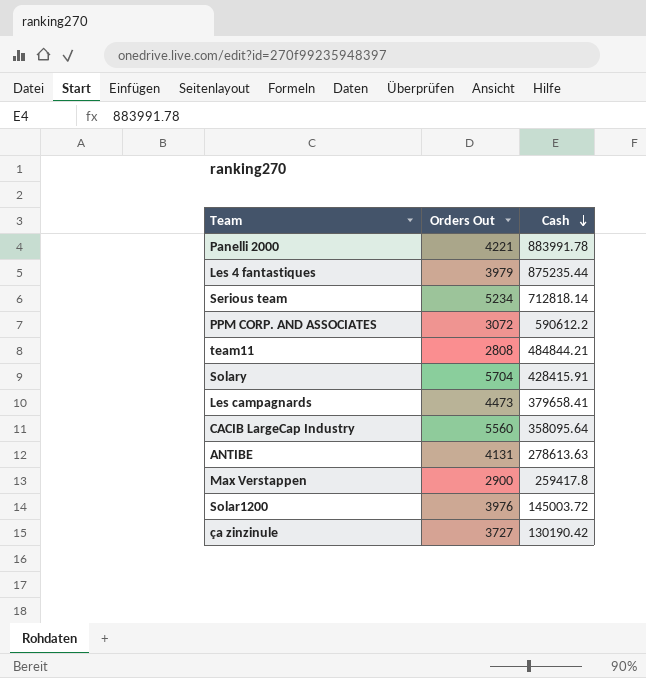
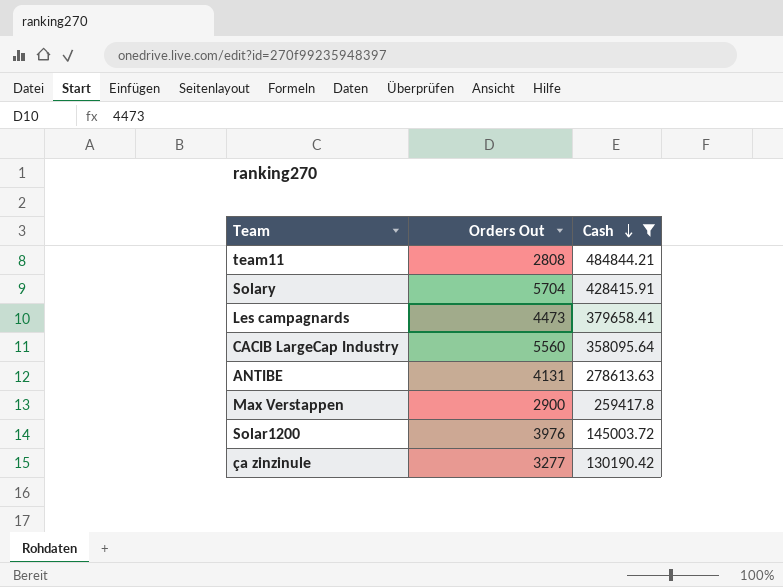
filter: none -> Cash <= 484844.21
ça zinzinule | Orders Out: 3727 -> 3277

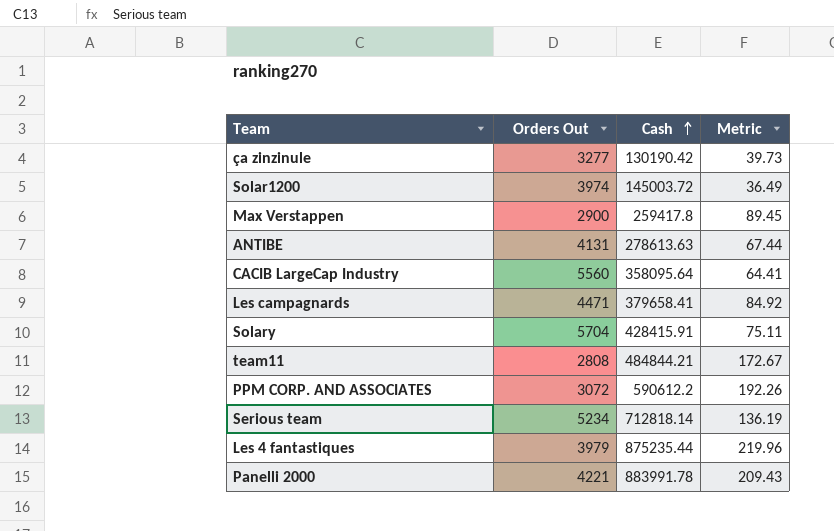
filter: Cash <= 484844.21 -> none
row order: Cash descending -> Cash ascending
column Metric | formula: none -> [Cash] / [Orders Out]
Solar1200 | Orders Out: 3976 -> 3974
Les campagnards | Orders Out: 4473 -> 4471

